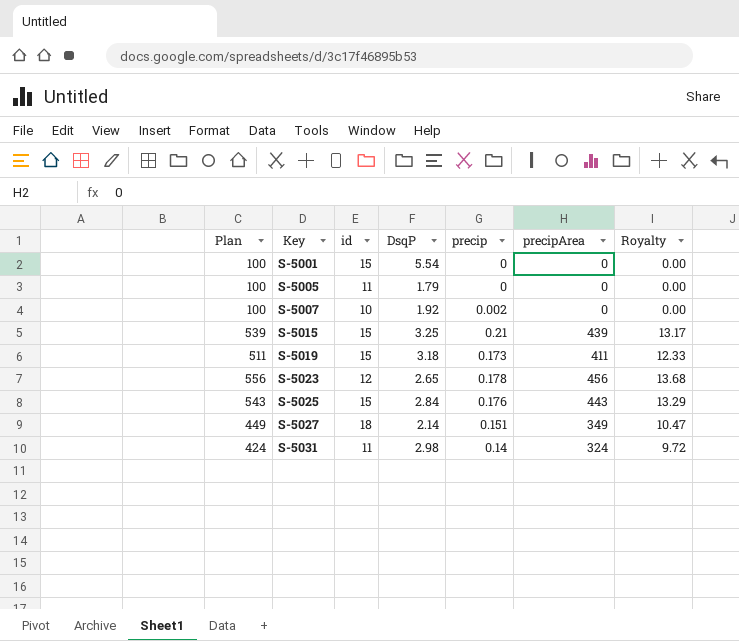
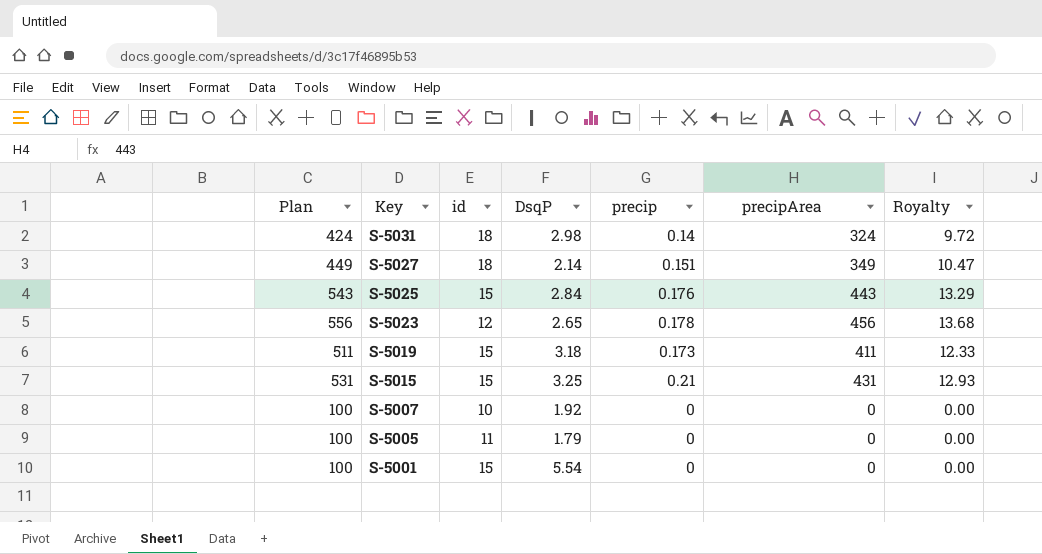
row order: Key ascending -> Key descending
S-5031 | id: 11 -> 18
S-5015 | Plan: 539 -> 531
S-5015 | precipArea: 439 -> 431
S-5015 | Royalty: 13.17 -> 12.93
S-5007 | precip: 0.002 -> 0

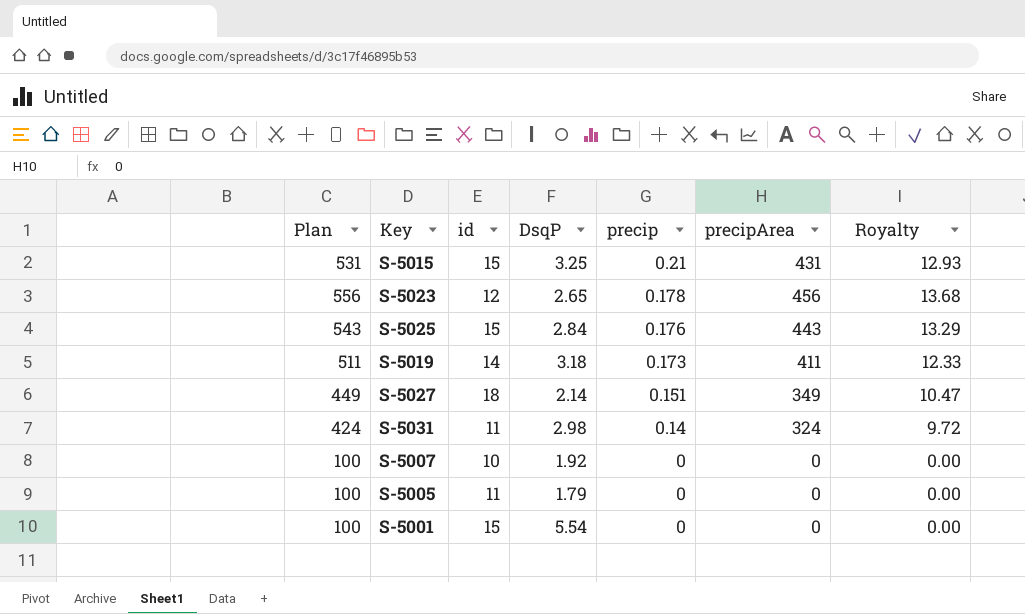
row order: Key descending -> precip descending
S-5019 | id: 15 -> 14
S-5031 | id: 18 -> 11

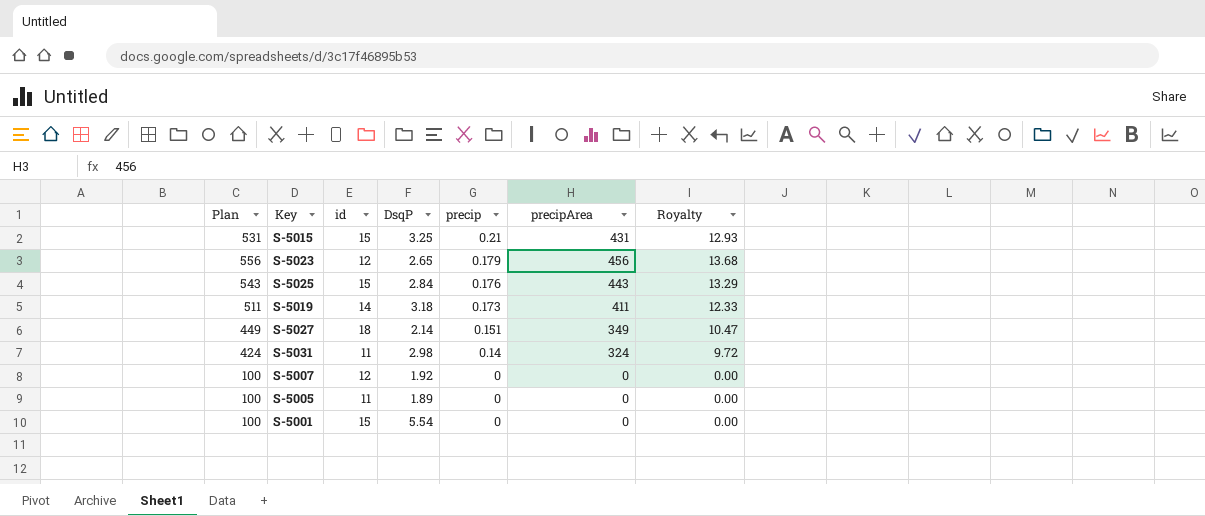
S-5023 | precip: 0.178 -> 0.179
S-5007 | id: 10 -> 12
S-5005 | DsqP: 1.79 -> 1.89

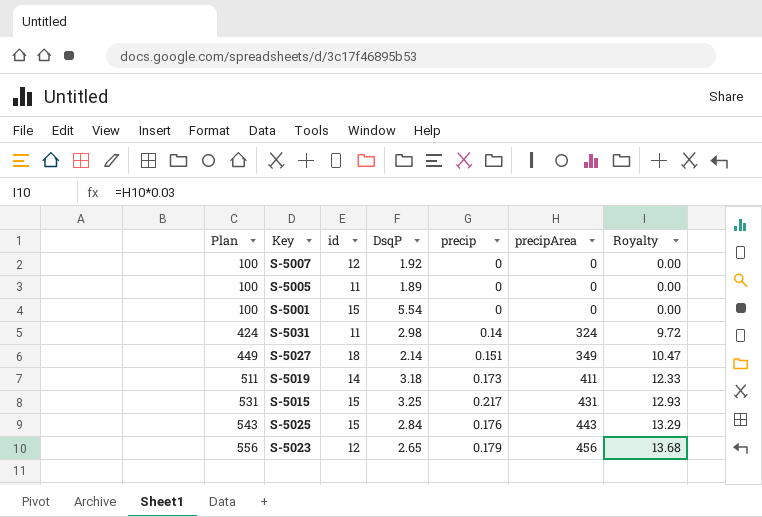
row order: precip descending -> Plan ascending
S-5015 | precip: 0.21 -> 0.217

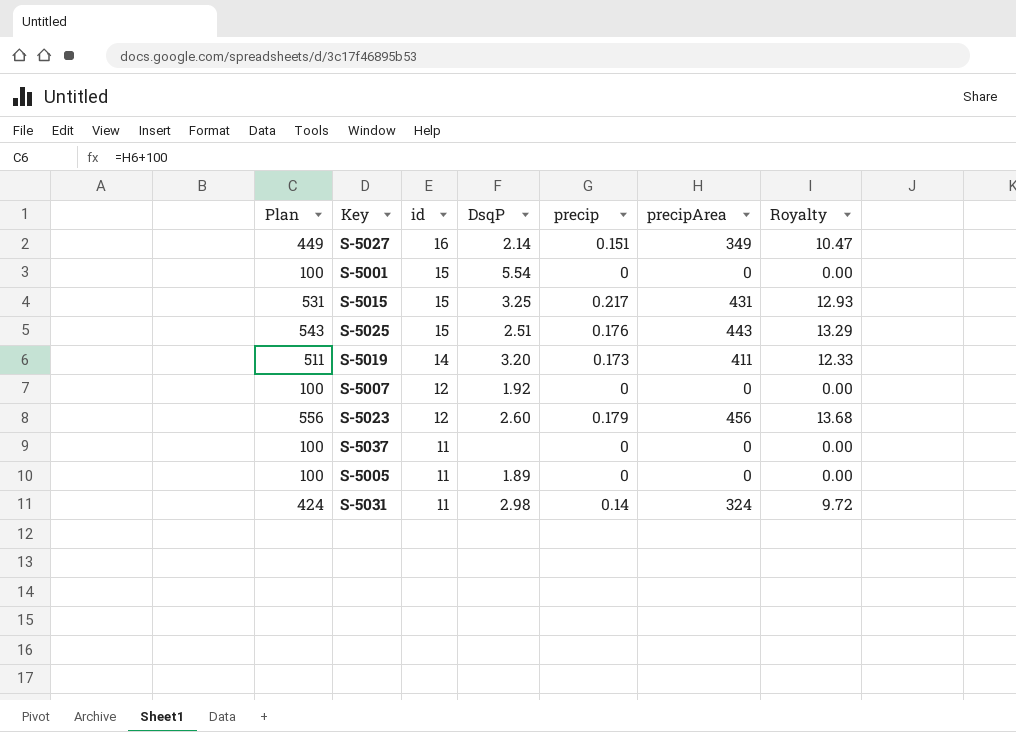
row order: Plan ascending -> id descending
S-5027 | id: 18 -> 16
S-5025 | DsqP: 2.84 -> 2.51
S-5019 | DsqP: 3.18 -> 3.20
S-5023 | DsqP: 2.65 -> 2.60
row S-5037: none -> 100 | 11 | none | 0 | 0 | 0.00

